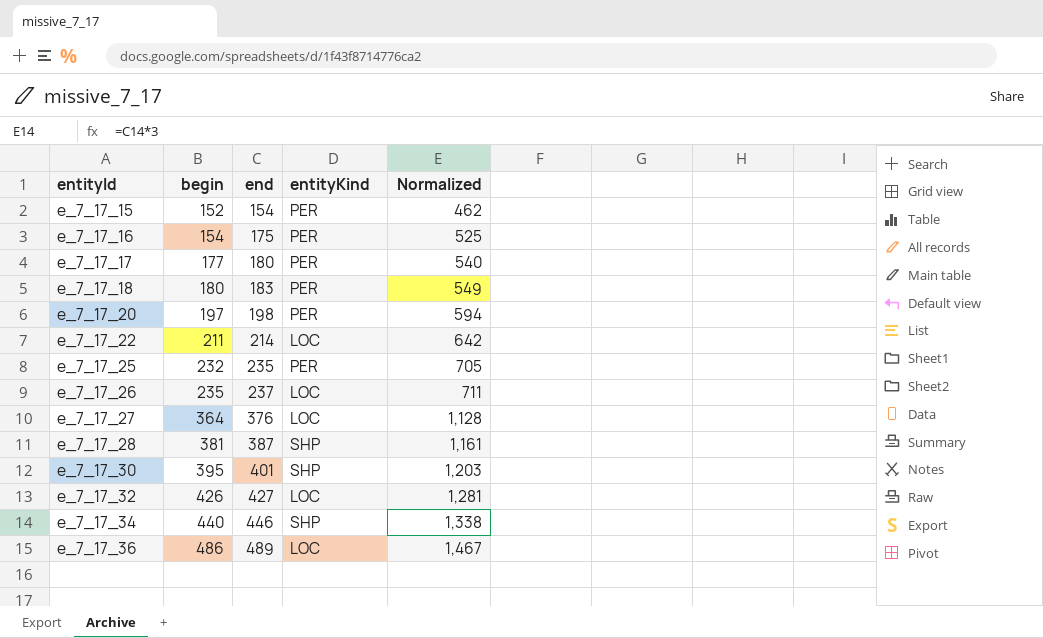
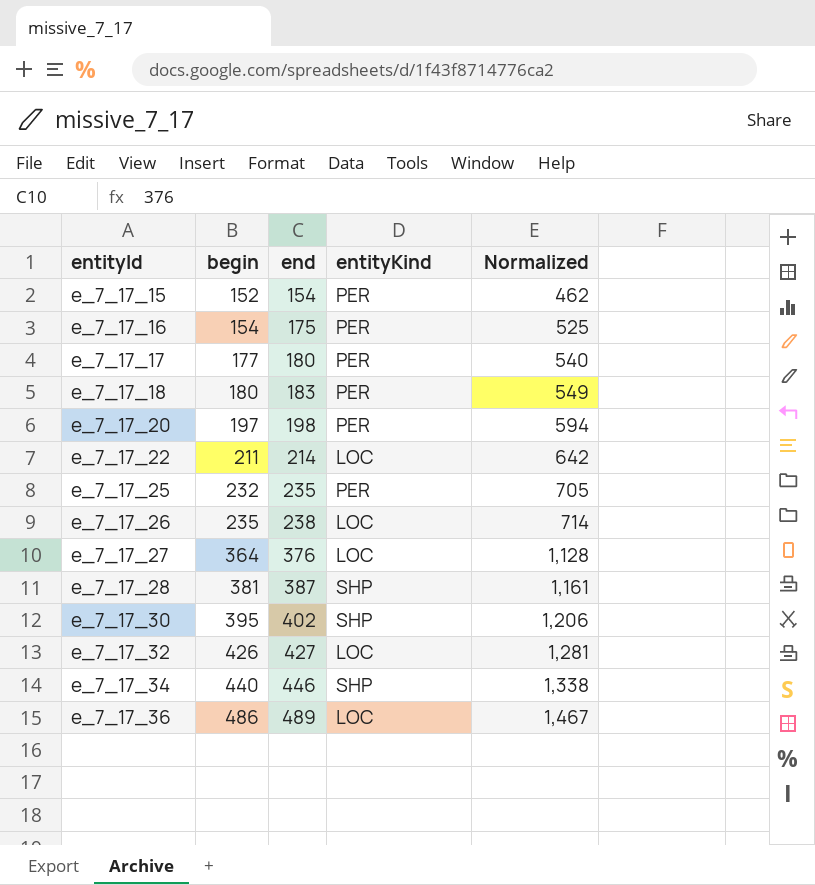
e_7_17_26 | end: 237 -> 238
e_7_17_26 | Normalized: 711 -> 714
e_7_17_30 | end: 401 -> 402
e_7_17_30 | Normalized: 1,203 -> 1,206

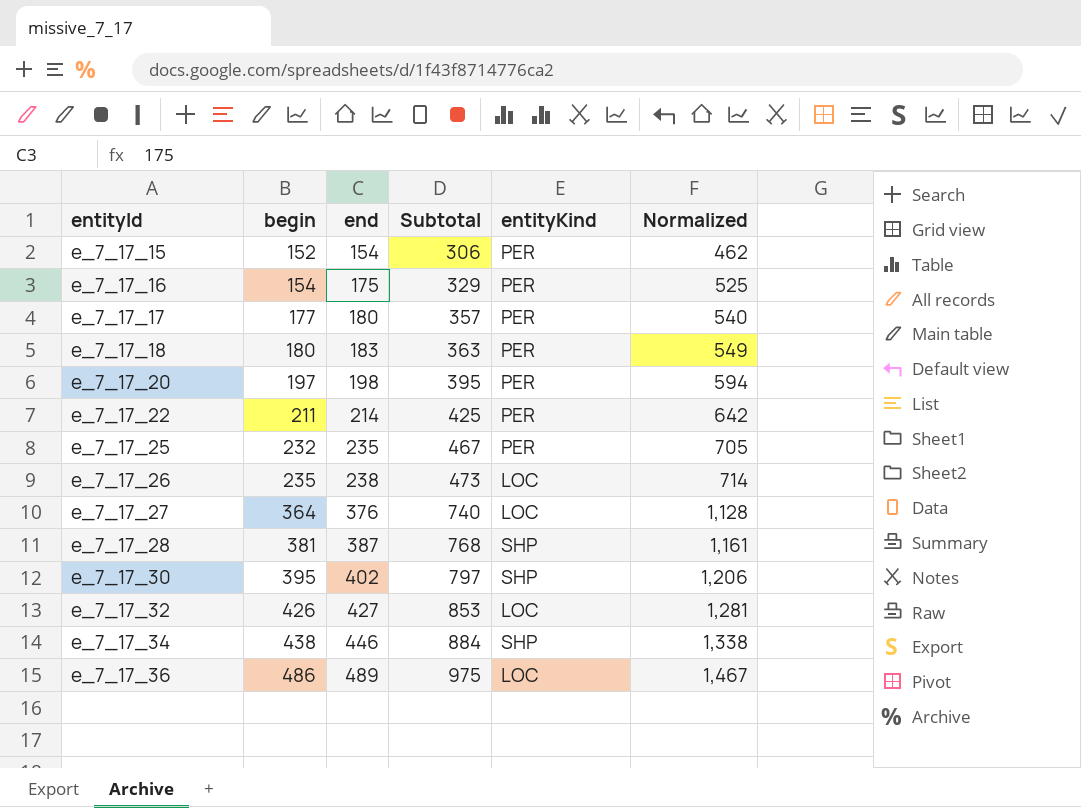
column Subtotal | formula: none -> [begin] + [end]
e_7_17_22 | entityKind: LOC -> PER
e_7_17_34 | begin: 440 -> 438

